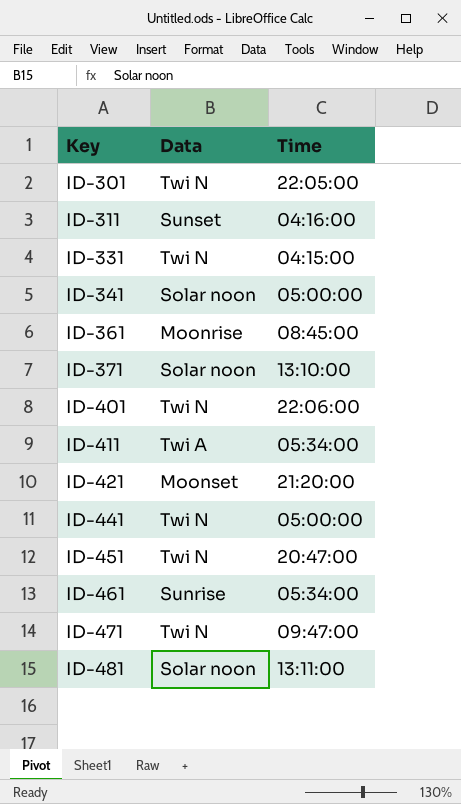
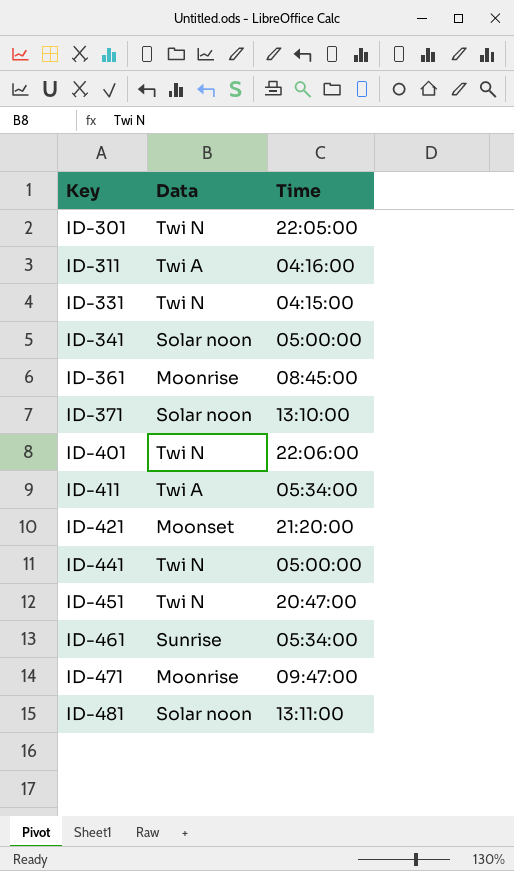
ID-311 | Data: Sunset -> Twi A
ID-471 | Data: Twi N -> Moonrise

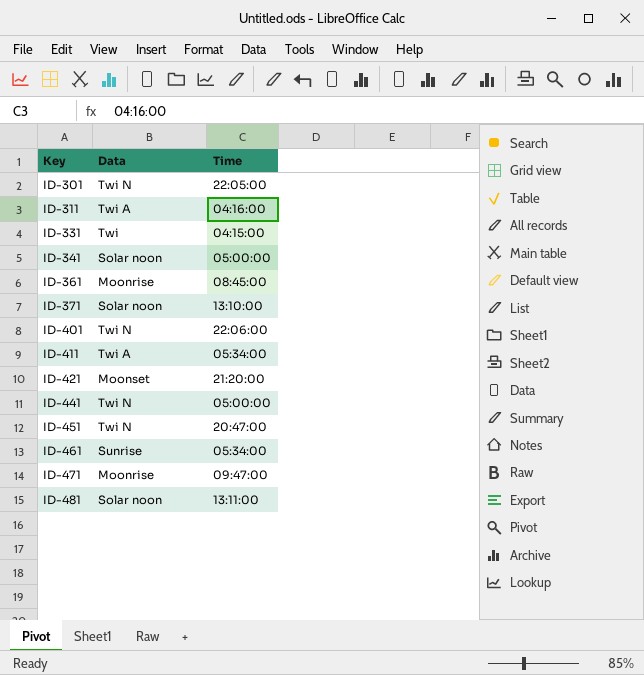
ID-331 | Data: Twi N -> Twi

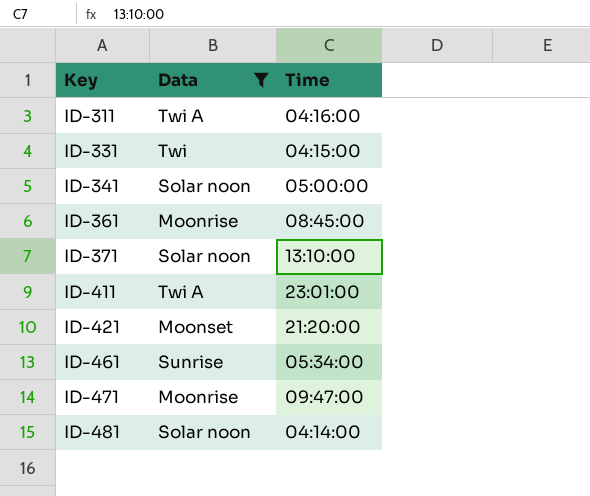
filter: none -> Data != Twi N
ID-411 | Time: 05:34:00 -> 23:01:00
ID-481 | Time: 13:11:00 -> 04:14:00

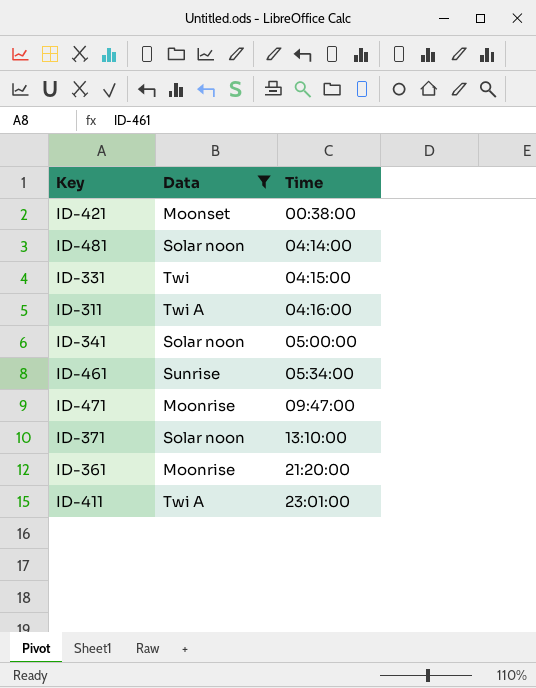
row order: Key ascending -> Time ascending
ID-421 | Time: 21:20:00 -> 00:38:00
ID-361 | Time: 08:45:00 -> 21:20:00

